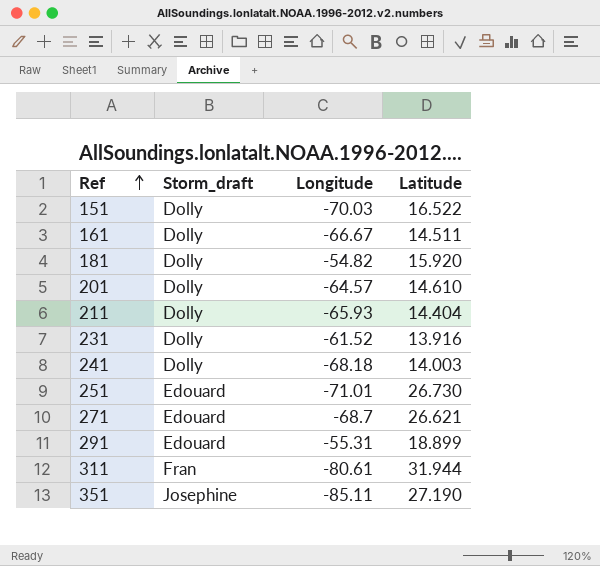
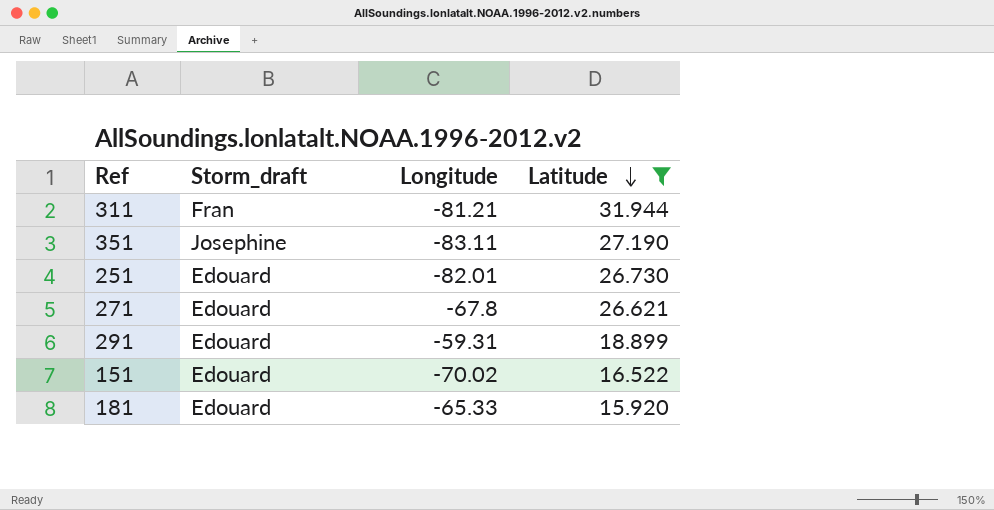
filter: none -> Latitude >= 15.920
row order: Ref ascending -> Latitude descending
311 | Longitude: -80.61 -> -81.21
351 | Longitude: -85.11 -> -83.11
251 | Longitude: -71.01 -> -82.01
271 | Longitude: -68.7 -> -67.8
291 | Longitude: -55.31 -> -59.31
151 | Storm_draft: Dolly -> Edouard
151 | Longitude: -70.03 -> -70.02
181 | Storm_draft: Dolly -> Edouard
181 | Longitude: -54.82 -> -65.33

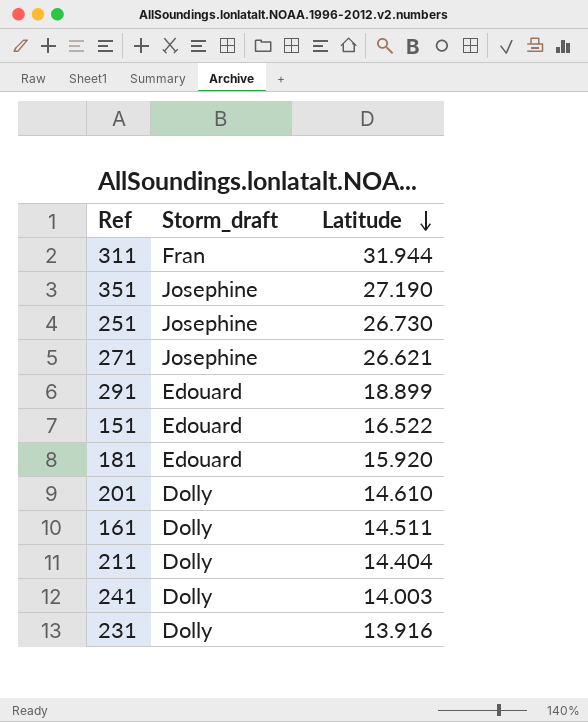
filter: Latitude >= 15.920 -> none
column Longitude | position: 3 -> none
251 | Storm_draft: Edouard -> Josephine
271 | Storm_draft: Edouard -> Josephine

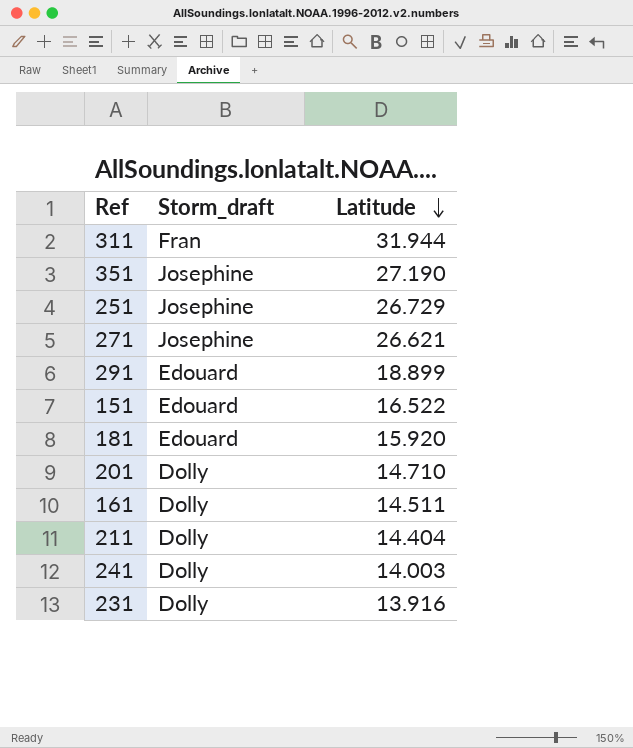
251 | Latitude: 26.730 -> 26.729
201 | Latitude: 14.610 -> 14.710

